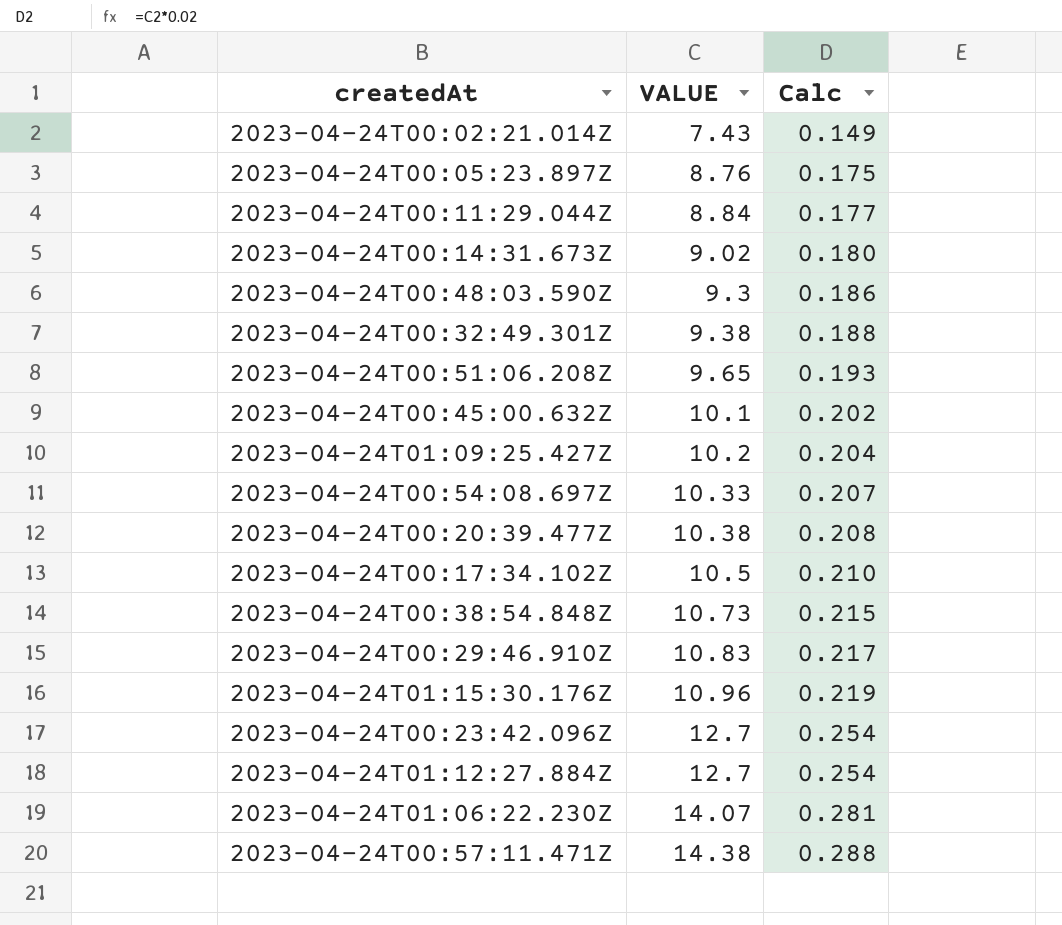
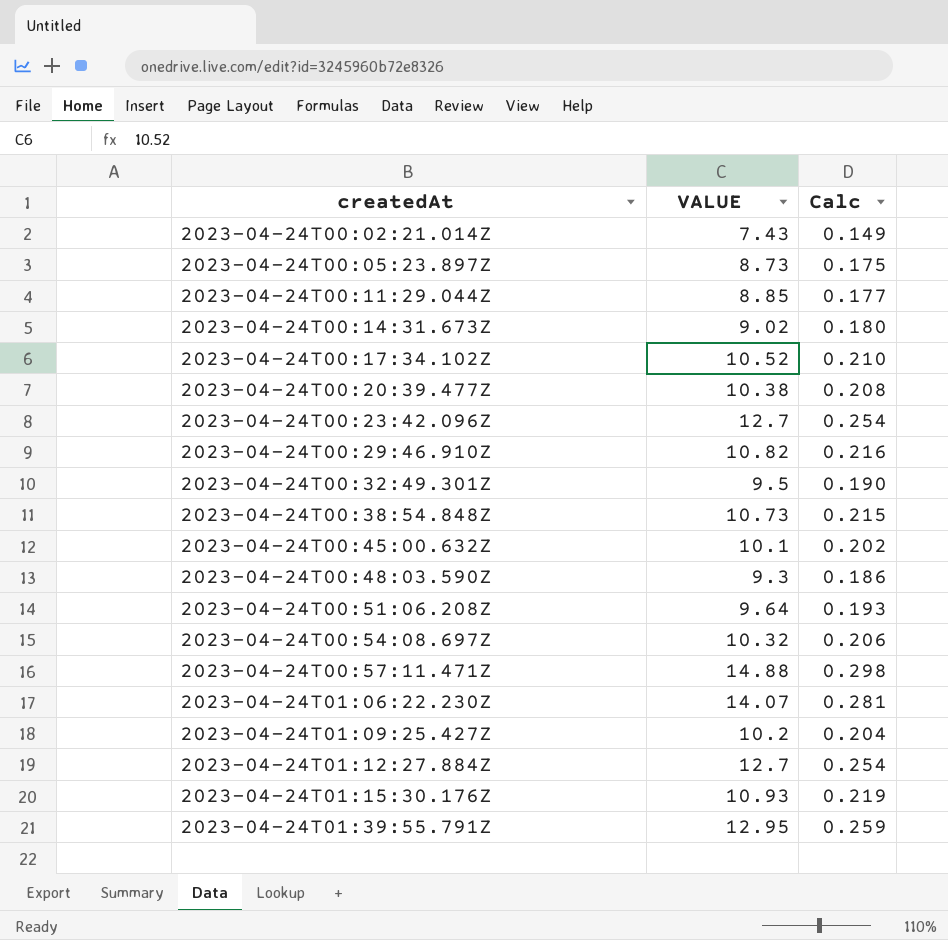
row order: VALUE ascending -> createdAt ascending
2023-04-24T00:05:23.897Z | VALUE: 8.76 -> 8.73
2023-04-24T00:11:29.044Z | VALUE: 8.84 -> 8.85
2023-04-24T00:17:34.102Z | VALUE: 10.5 -> 10.52
2023-04-24T00:29:46.910Z | VALUE: 10.83 -> 10.82
2023-04-24T00:29:46.910Z | Calc: 0.217 -> 0.216
2023-04-24T00:32:49.301Z | VALUE: 9.38 -> 9.5
2023-04-24T00:32:49.301Z | Calc: 0.188 -> 0.190
2023-04-24T00:51:06.208Z | VALUE: 9.65 -> 9.64
2023-04-24T00:54:08.697Z | VALUE: 10.33 -> 10.32
2023-04-24T00:54:08.697Z | Calc: 0.207 -> 0.206
2023-04-24T00:57:11.471Z | VALUE: 14.38 -> 14.88
2023-04-24T00:57:11.471Z | Calc: 0.288 -> 0.298
2023-04-24T01:15:30.176Z | VALUE: 10.96 -> 10.93
row 2023-04-24T01:39:55.791Z: none -> 12.95 | 0.259

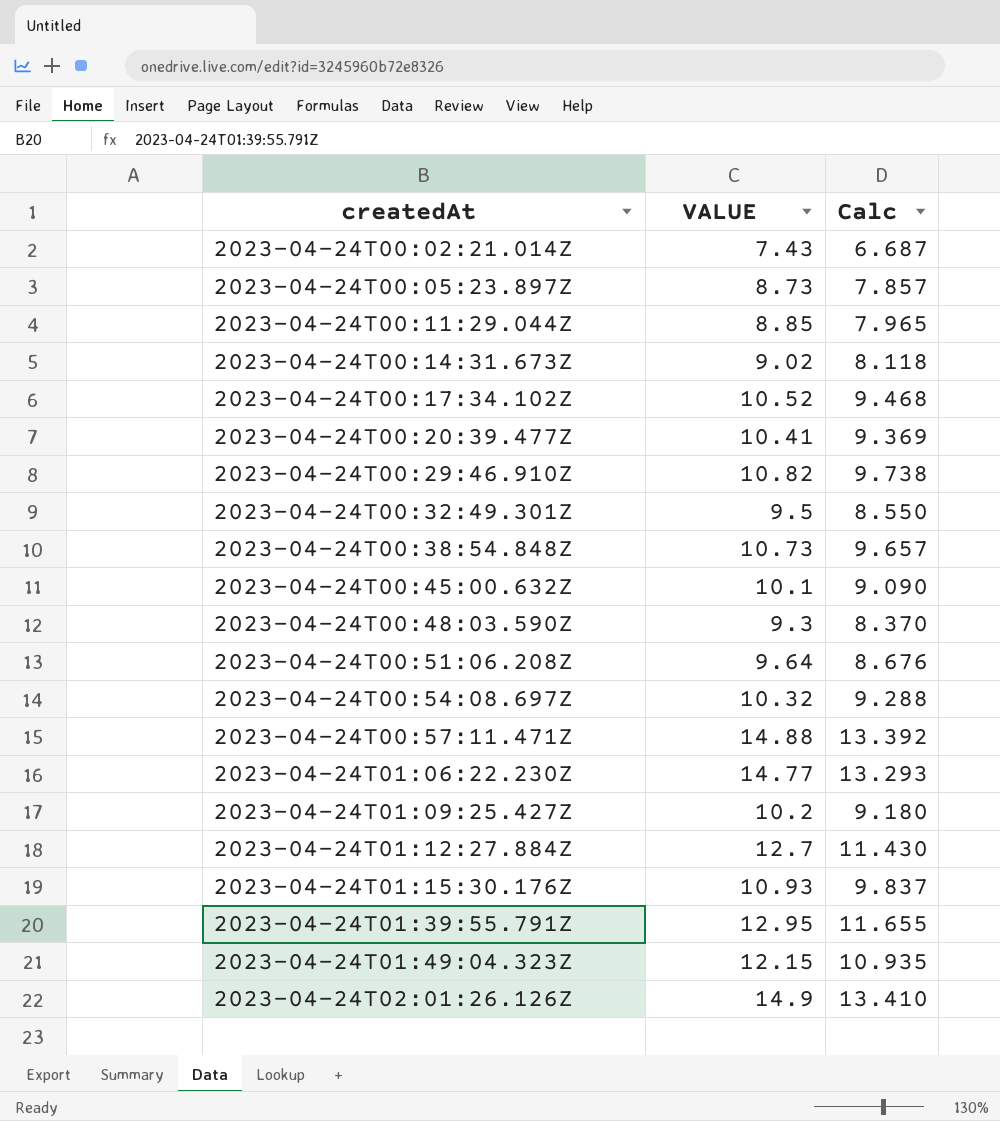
column Calc | formula: [VALUE] * 0.02 -> [VALUE] * 0.9
row 2023-04-24T00:23:42.096Z: 12.7 | 0.254 -> none
2023-04-24T00:20:39.477Z | VALUE: 10.38 -> 10.41
2023-04-24T01:06:22.230Z | VALUE: 14.07 -> 14.77
row 2023-04-24T01:49:04.323Z: none -> 12.15 | 10.935
row 2023-04-24T02:01:26.126Z: none -> 14.9 | 13.410

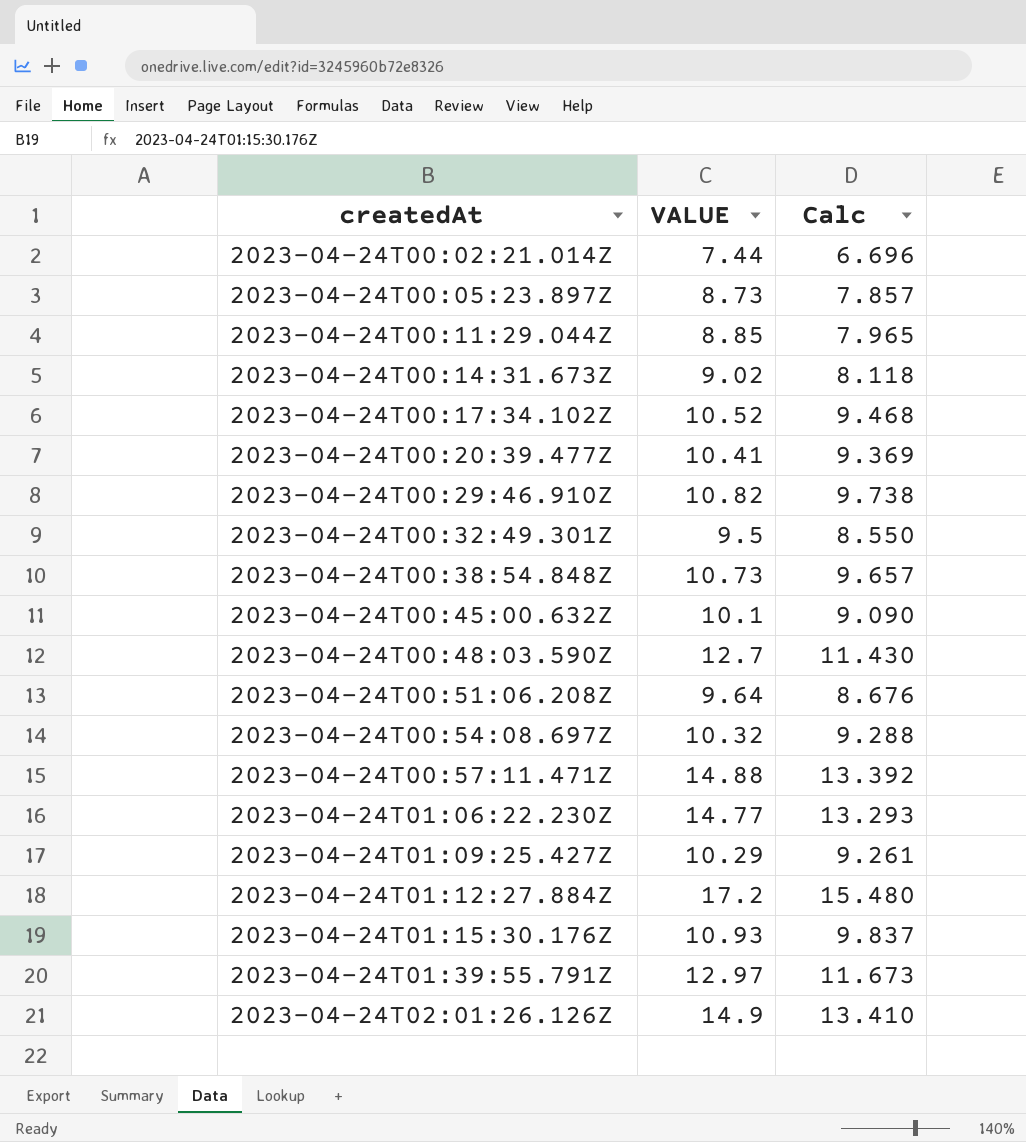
row 2023-04-24T01:49:04.323Z: 12.15 | 10.935 -> none
2023-04-24T00:02:21.014Z | VALUE: 7.43 -> 7.44
2023-04-24T00:02:21.014Z | Calc: 6.687 -> 6.696
2023-04-24T00:48:03.590Z | VALUE: 9.3 -> 12.7
2023-04-24T00:48:03.590Z | Calc: 8.370 -> 11.430
2023-04-24T01:09:25.427Z | VALUE: 10.2 -> 10.29
2023-04-24T01:09:25.427Z | Calc: 9.180 -> 9.261
2023-04-24T01:12:27.884Z | VALUE: 12.7 -> 17.2
2023-04-24T01:12:27.884Z | Calc: 11.430 -> 15.480
2023-04-24T01:39:55.791Z | VALUE: 12.95 -> 12.97
2023-04-24T01:39:55.791Z | Calc: 11.655 -> 11.673

